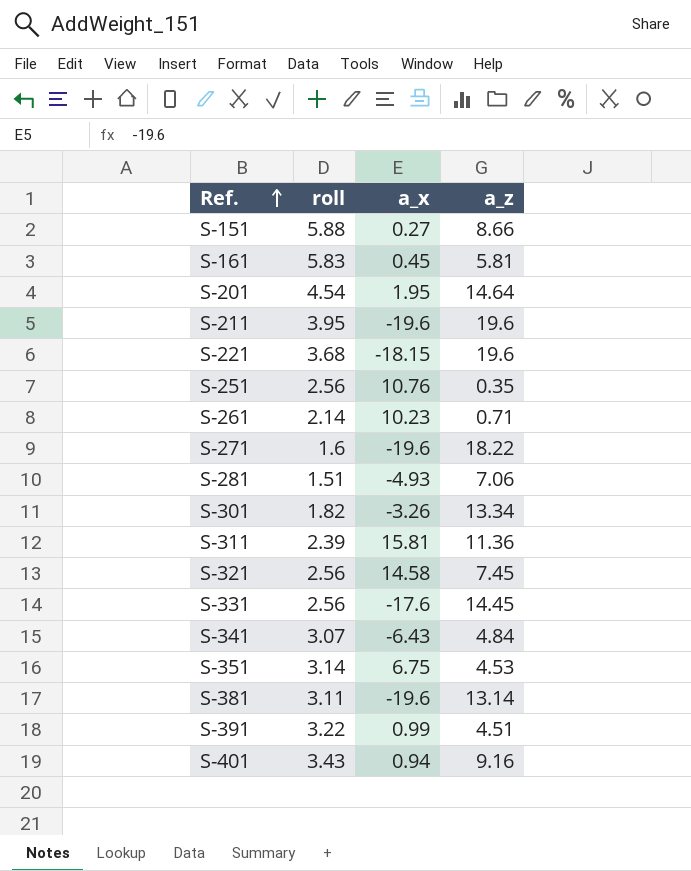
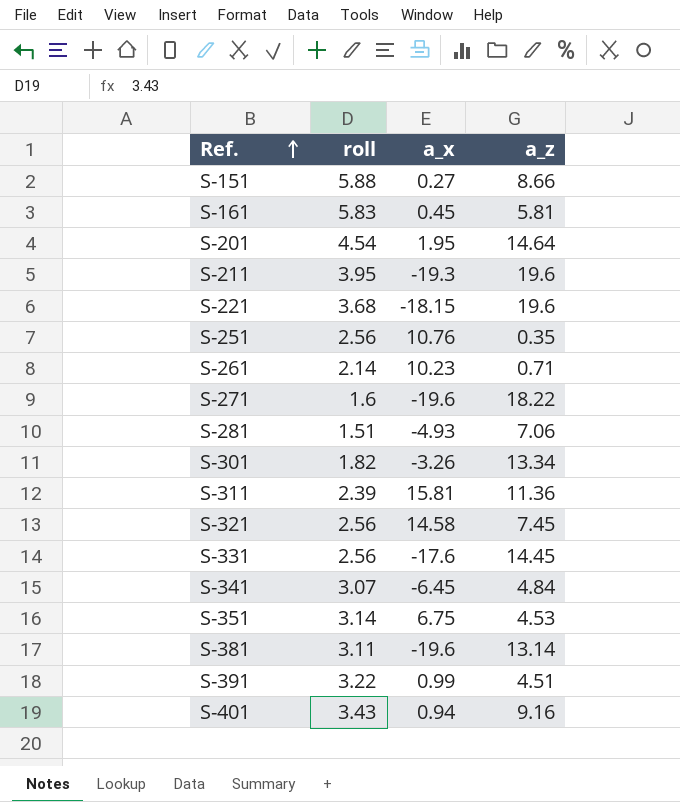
S-211 | a_x: -19.6 -> -19.3
S-341 | a_x: -6.43 -> -6.45

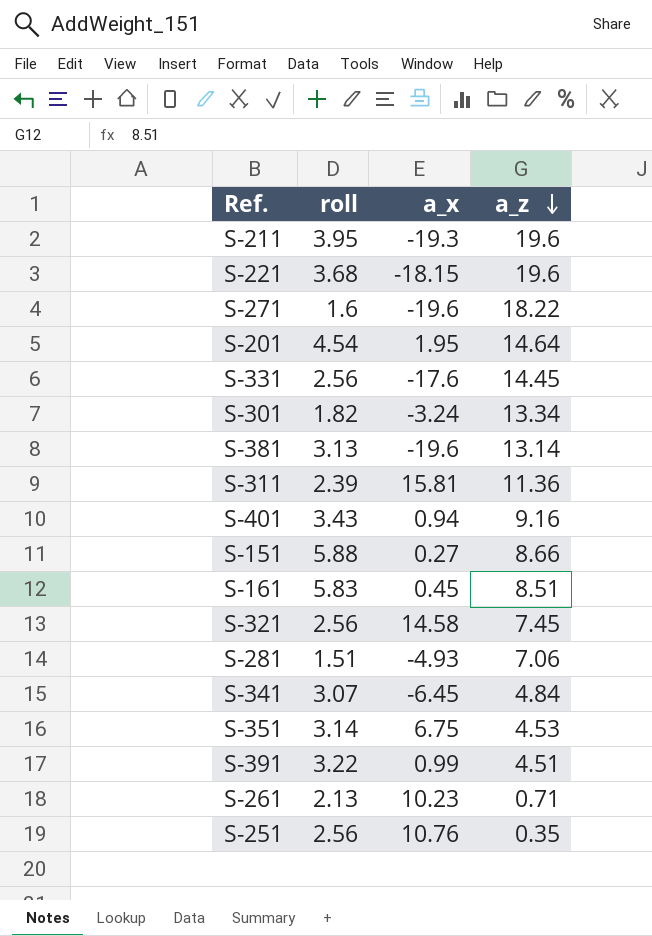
row order: Ref. ascending -> a_z descending
S-301 | a_x: -3.26 -> -3.24
S-381 | roll: 3.11 -> 3.13
S-161 | a_z: 5.81 -> 8.51
S-261 | roll: 2.14 -> 2.13

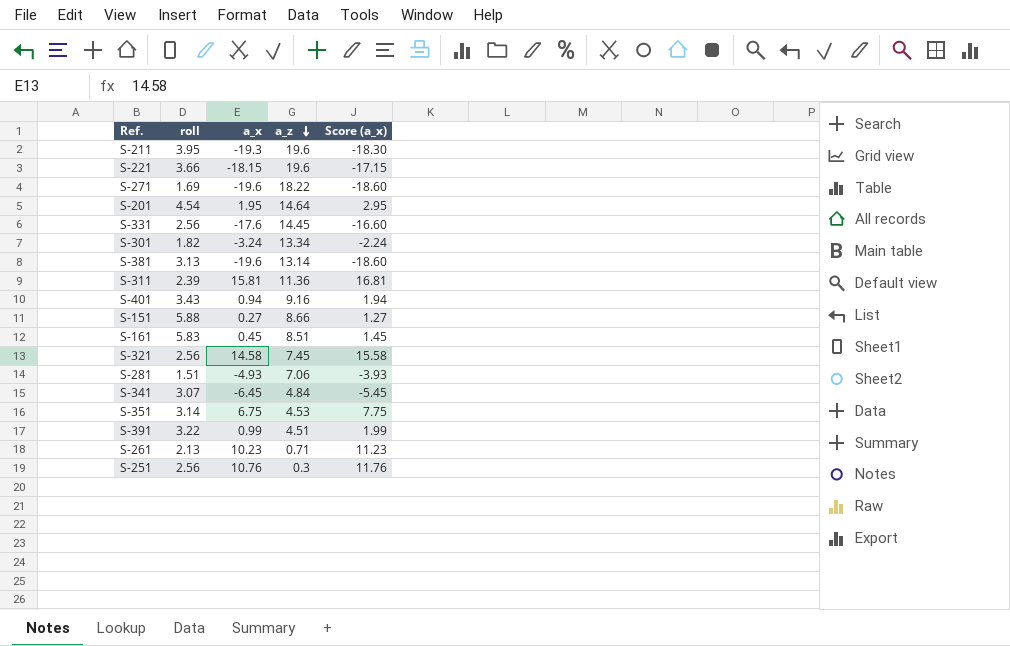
column Score (a_x) | formula: none -> [a_x] + 1
S-221 | roll: 3.68 -> 3.66
S-271 | roll: 1.6 -> 1.69
S-251 | a_z: 0.35 -> 0.3

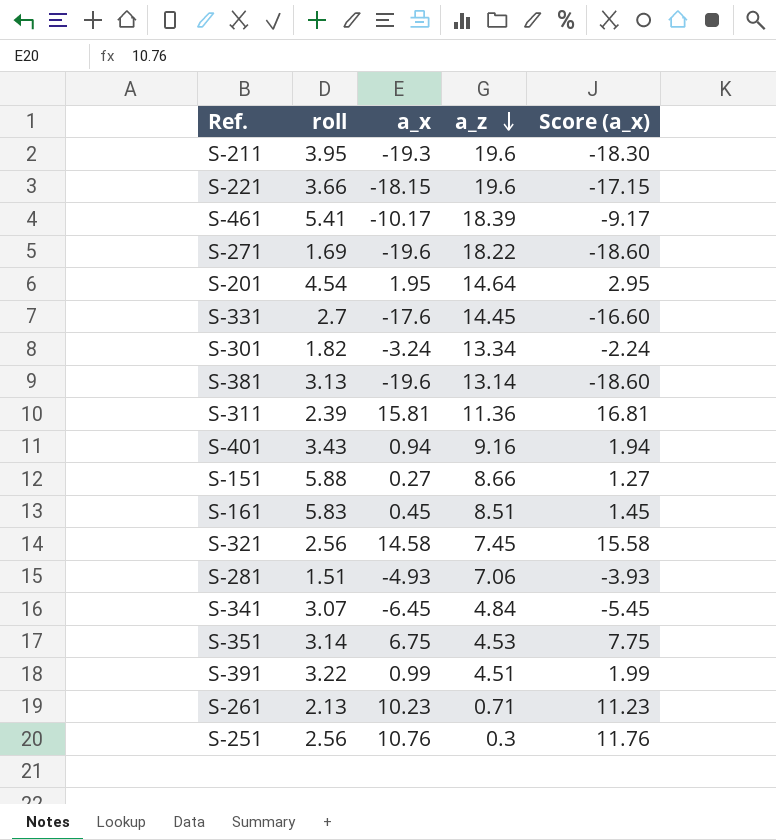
row S-461: none -> 5.41 | -10.17 | 18.39 | -9.17
S-331 | roll: 2.56 -> 2.7

